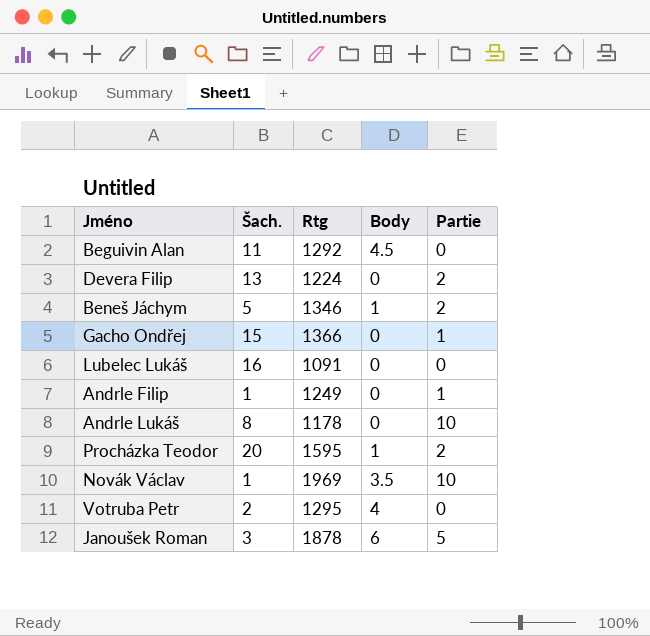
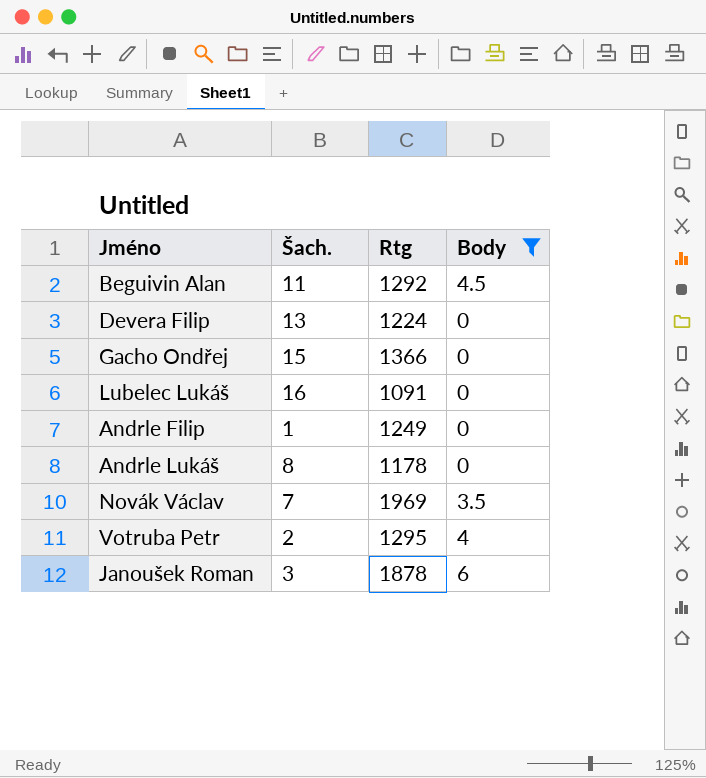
filter: none -> Body != 1
column Partie | position: 5 -> none
Novák Václav | Šach.: 1 -> 7

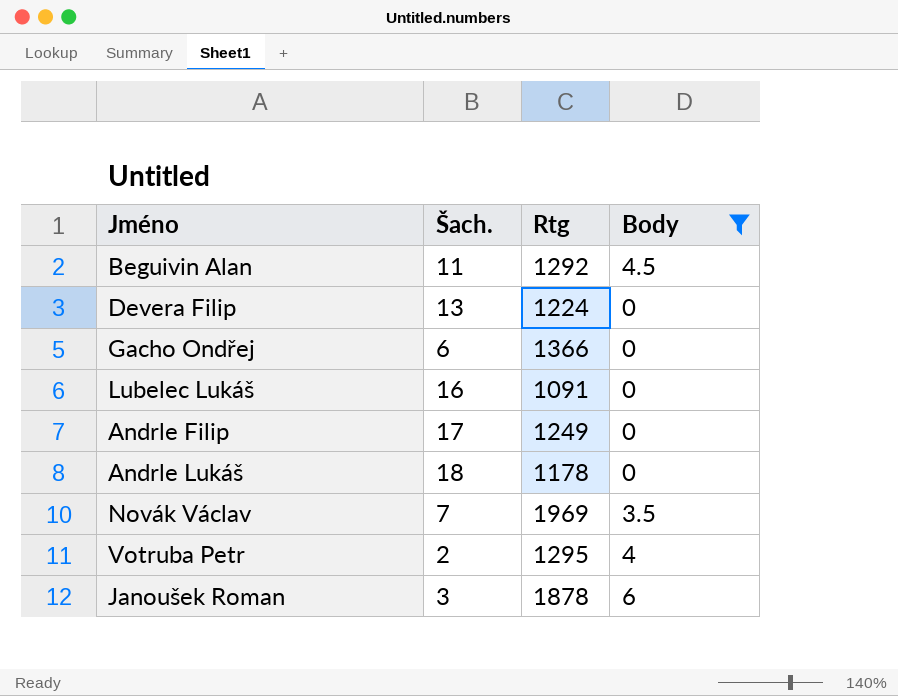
Gacho Ondřej | Šach.: 15 -> 6
Andrle Filip | Šach.: 1 -> 17
Andrle Lukáš | Šach.: 8 -> 18

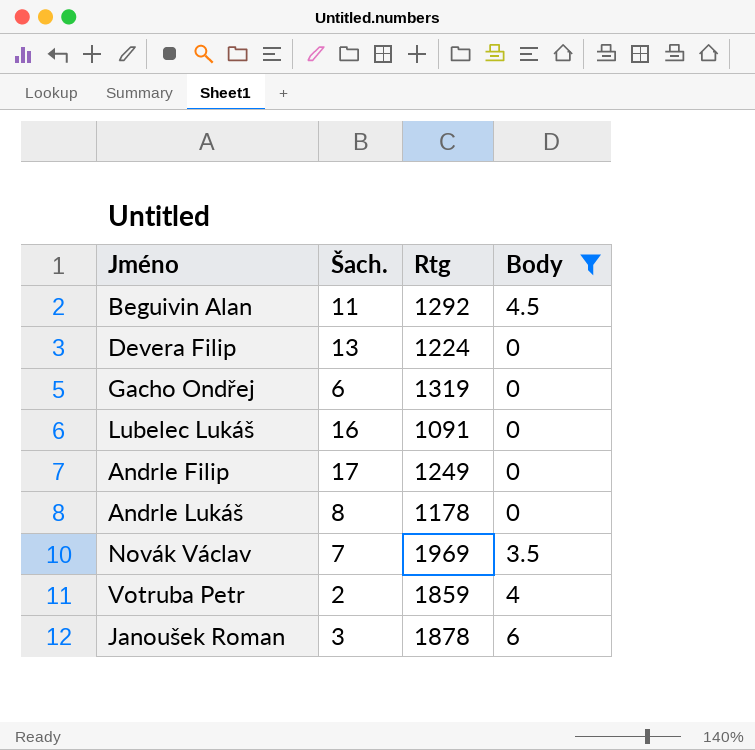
Gacho Ondřej | Rtg: 1366 -> 1319
Andrle Lukáš | Šach.: 18 -> 8
Votruba Petr | Rtg: 1295 -> 1859

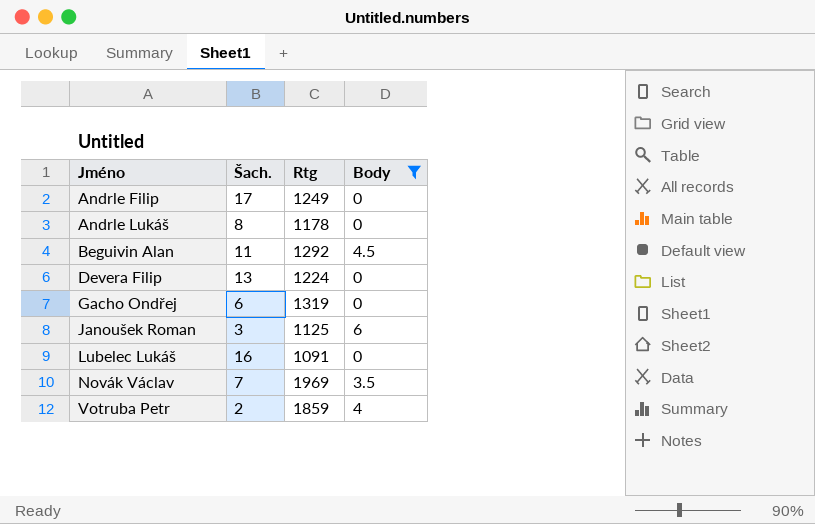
row order: none -> Jméno ascending
Janoušek Roman | Rtg: 1878 -> 1125

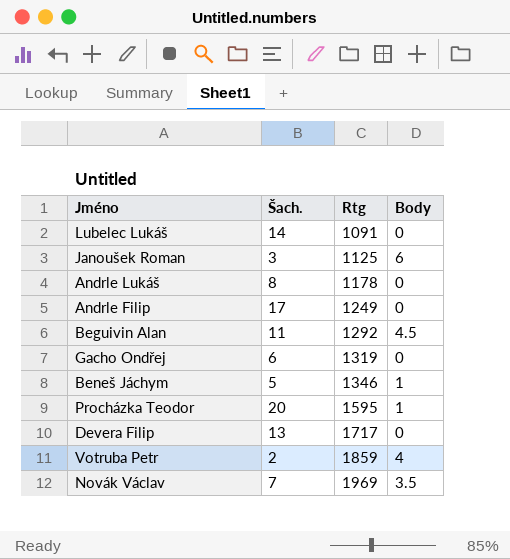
filter: Body != 1 -> none
row order: Jméno ascending -> Rtg ascending
Lubelec Lukáš | Šach.: 16 -> 14
Devera Filip | Rtg: 1224 -> 1717

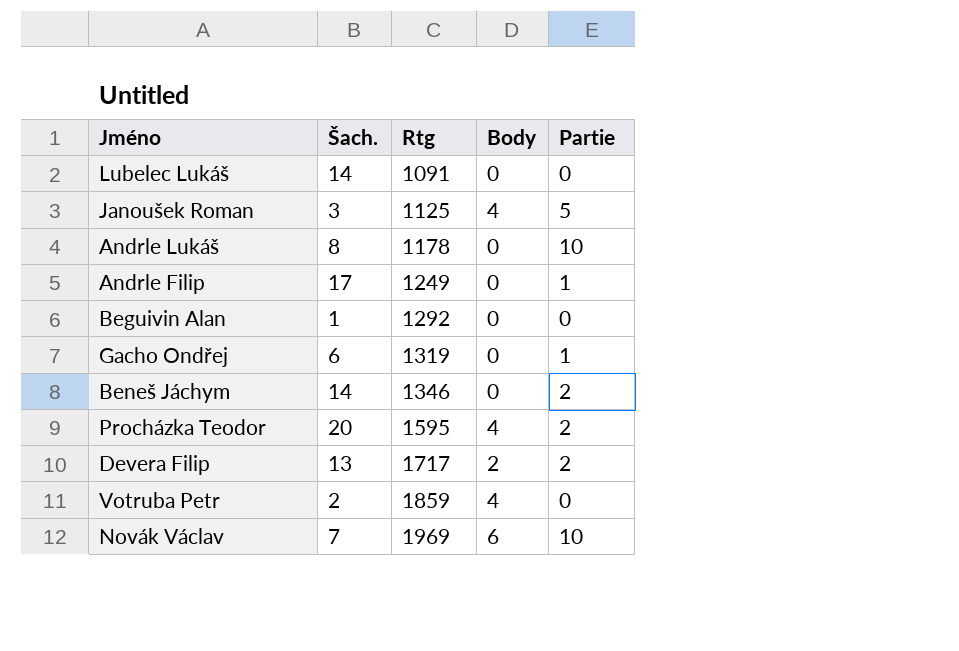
column Partie | position: none -> 5
Janoušek Roman | Body: 6 -> 4
Beguivin Alan | Šach.: 11 -> 1
Beguivin Alan | Body: 4.5 -> 0
Beneš Jáchym | Šach.: 5 -> 14
Beneš Jáchym | Body: 1 -> 0
Procházka Teodor | Body: 1 -> 4
Devera Filip | Body: 0 -> 2
Novák Václav | Body: 3.5 -> 6

